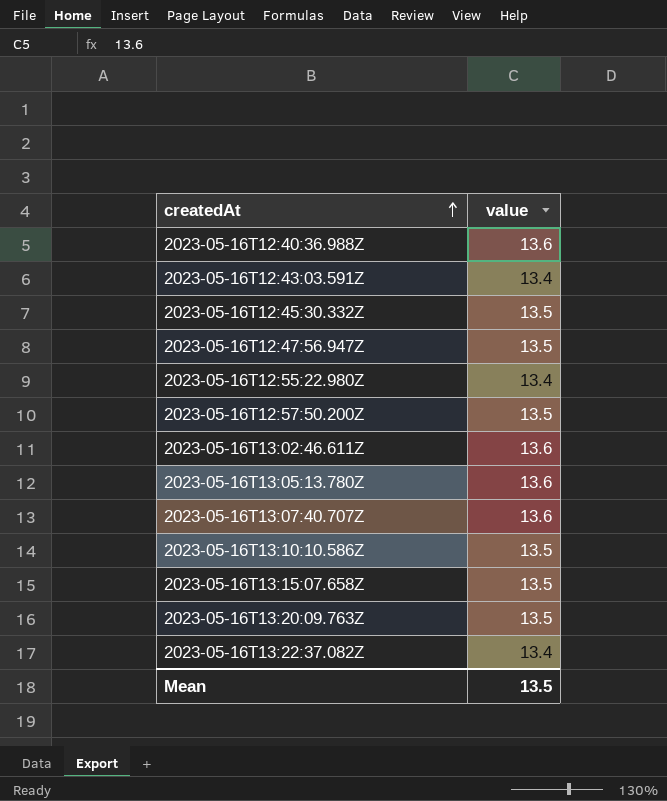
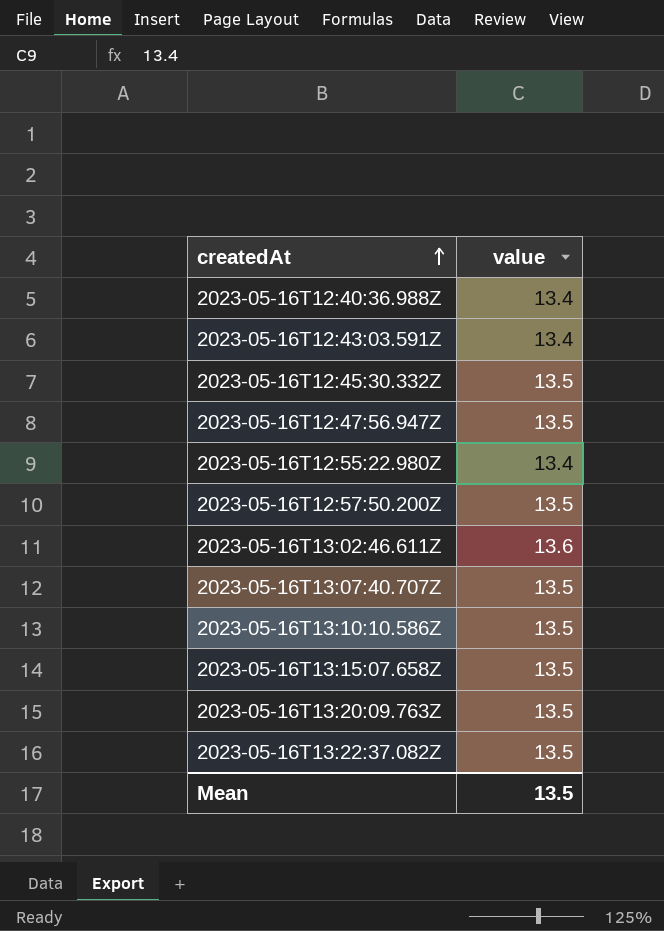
row 2023-05-16T13:05:13.780Z: 13.6 -> none
2023-05-16T12:40:36.988Z | value: 13.6 -> 13.4
2023-05-16T13:07:40.707Z | value: 13.6 -> 13.5
2023-05-16T13:22:37.082Z | value: 13.4 -> 13.5

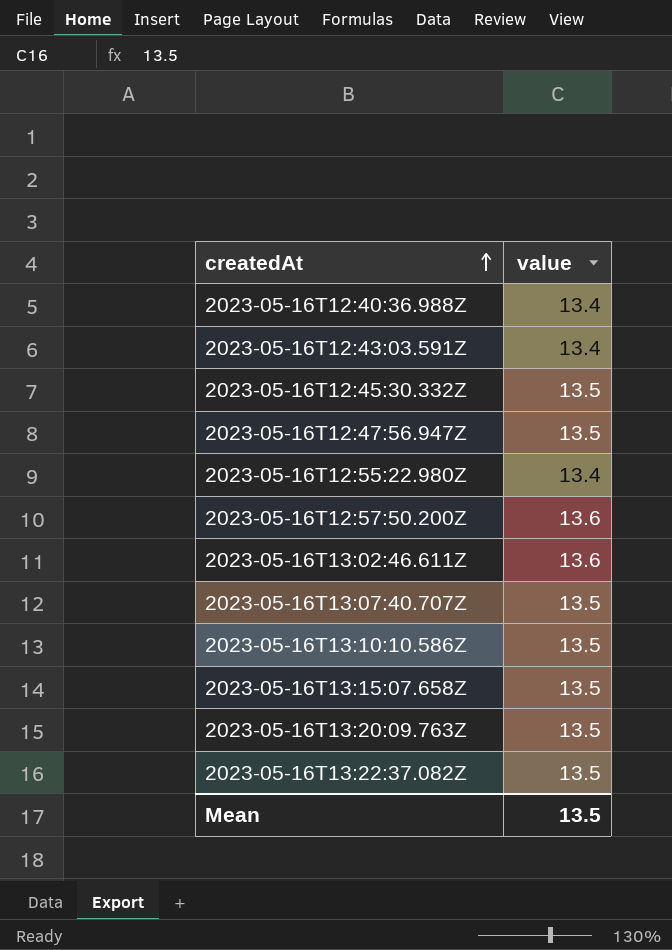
2023-05-16T12:57:50.200Z | value: 13.5 -> 13.6

